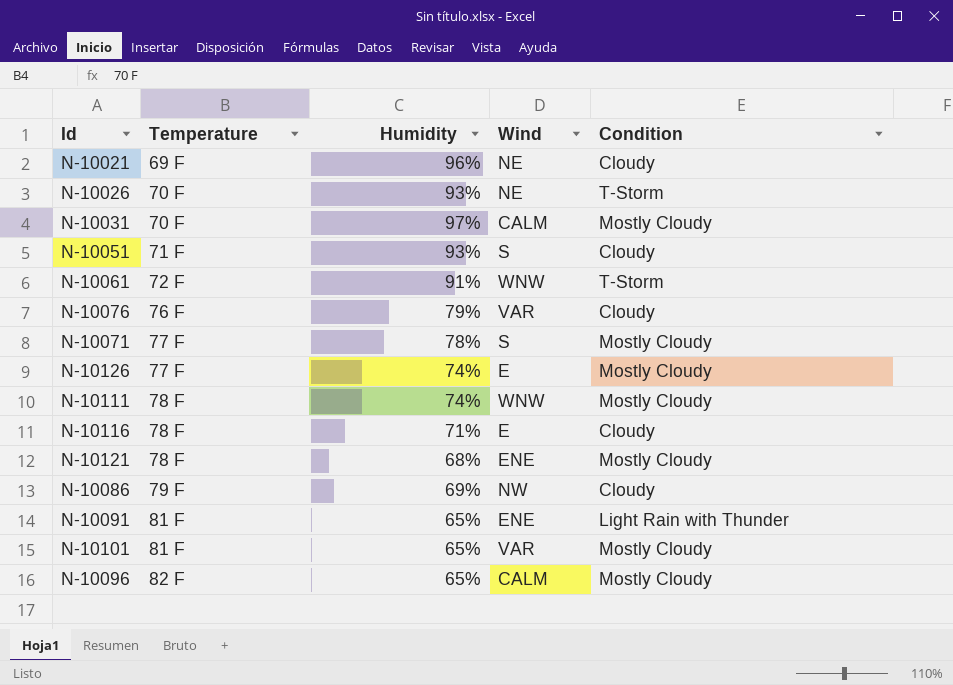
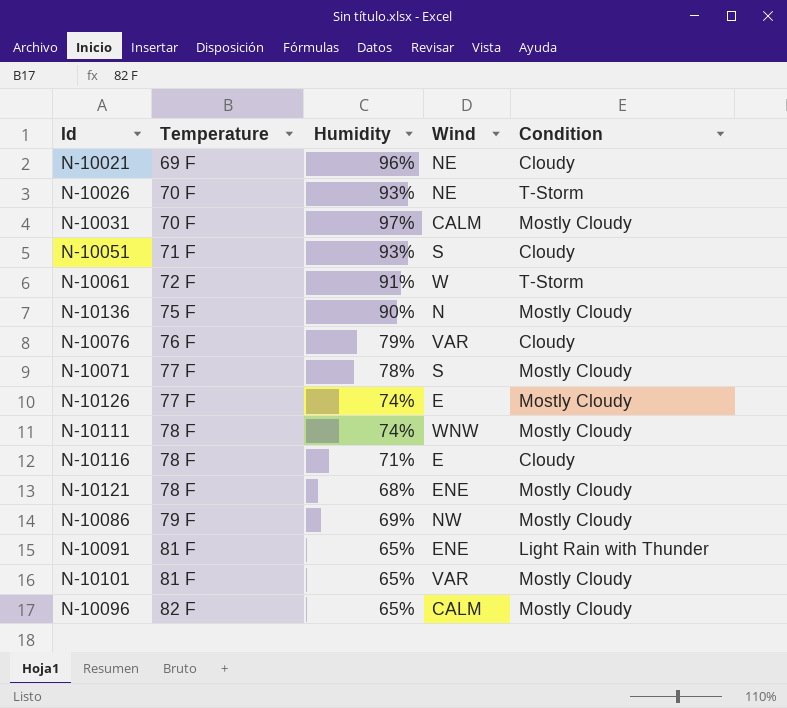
N-10061 | Wind: WNW -> W
row N-10136: none -> 75 F | 90% | N | Mostly Cloudy
N-10086 | Condition: Cloudy -> Mostly Cloudy

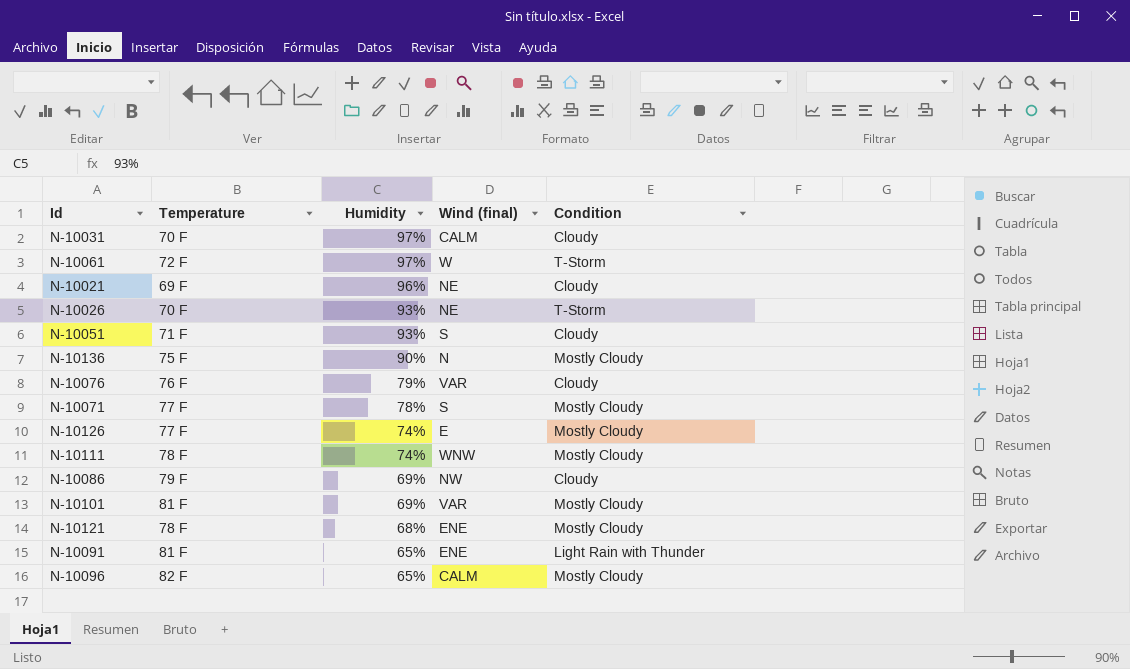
row order: Temperature ascending -> Humidity descending
column name: Wind -> Wind (final)
row N-10116: 78 F | 71% | E | Cloudy -> none
N-10031 | Condition: Mostly Cloudy -> Cloudy
N-10061 | Humidity: 91% -> 97%
N-10086 | Condition: Mostly Cloudy -> Cloudy
N-10101 | Humidity: 65% -> 69%

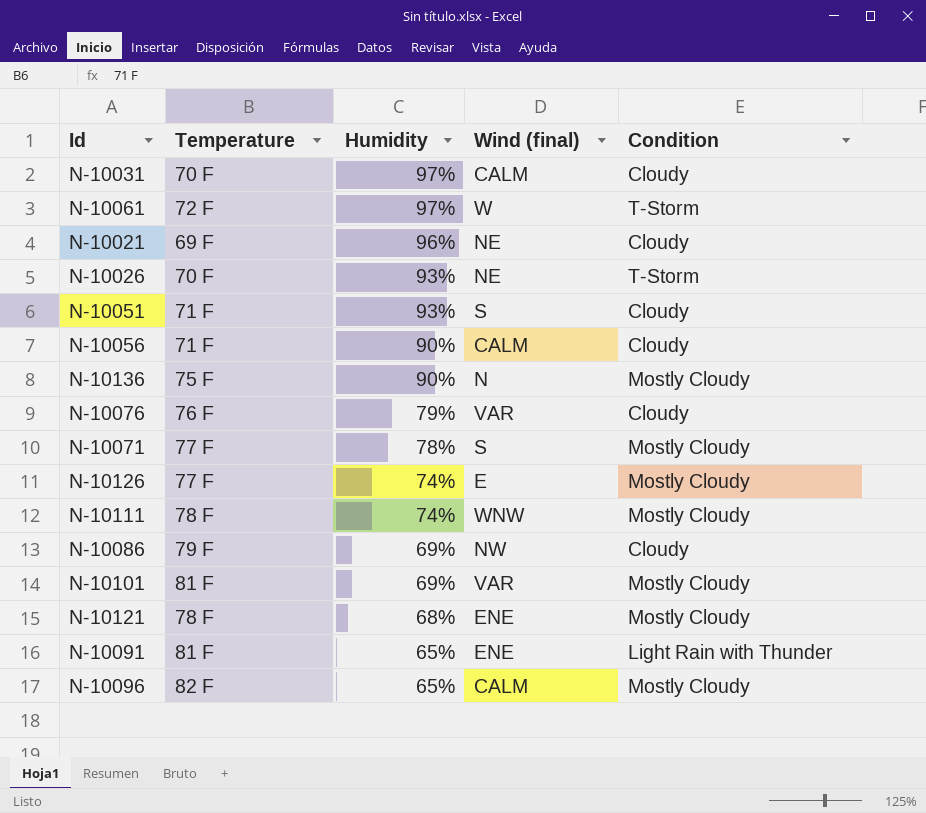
row N-10056: none -> 71 F | 90% | CALM | Cloudy

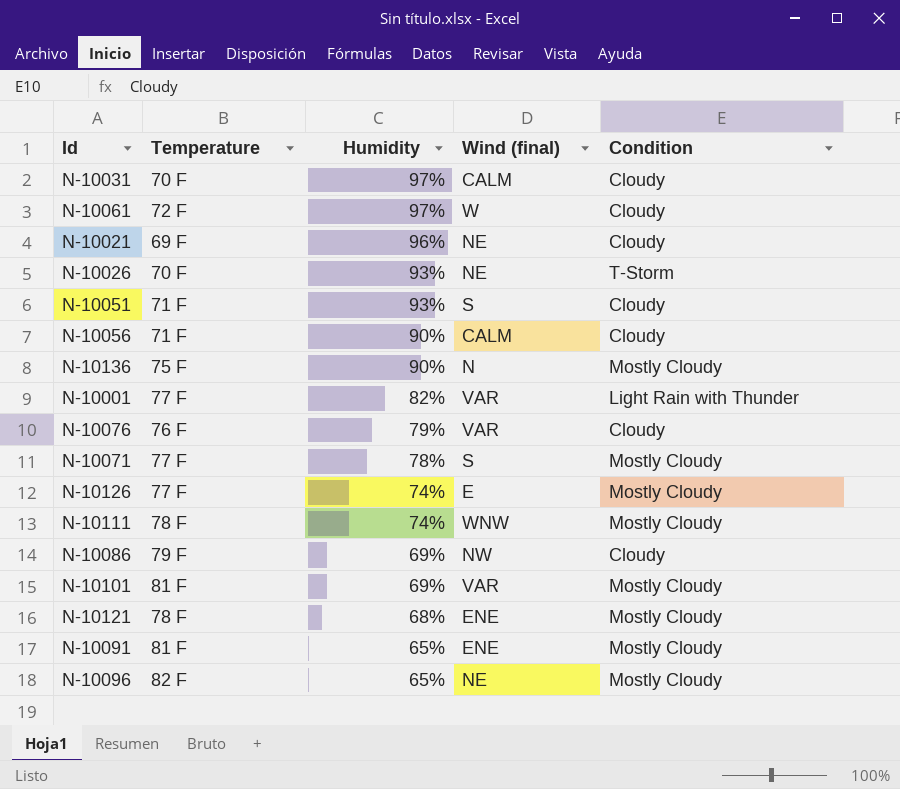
N-10061 | Condition: T-Storm -> Cloudy
row N-10001: none -> 77 F | 82% | VAR | Light Rain with Thunder
N-10091 | Condition: Light Rain with Thunder -> Mostly Cloudy
N-10096 | Wind (final): CALM -> NE

